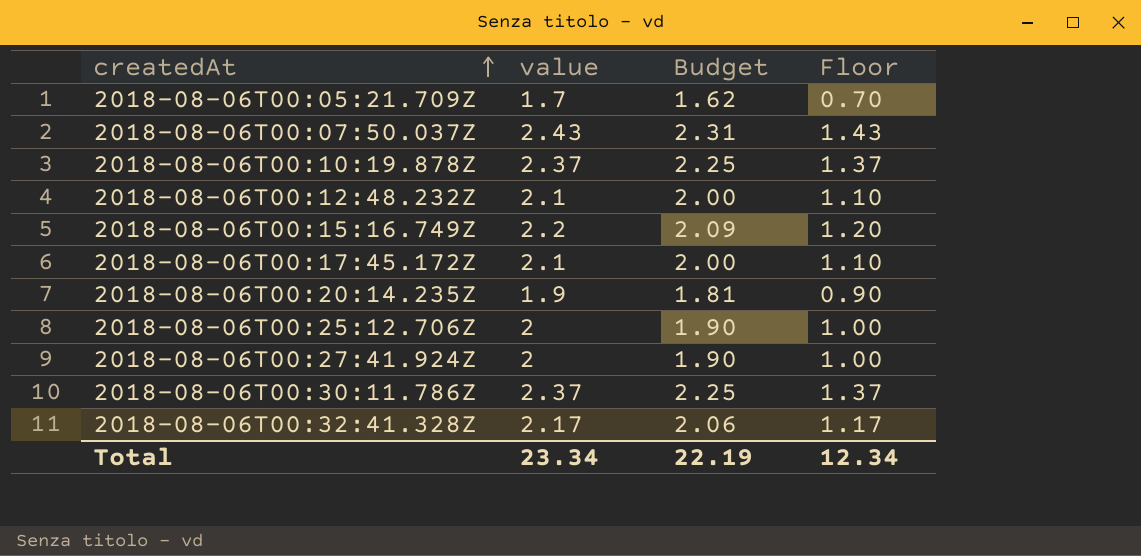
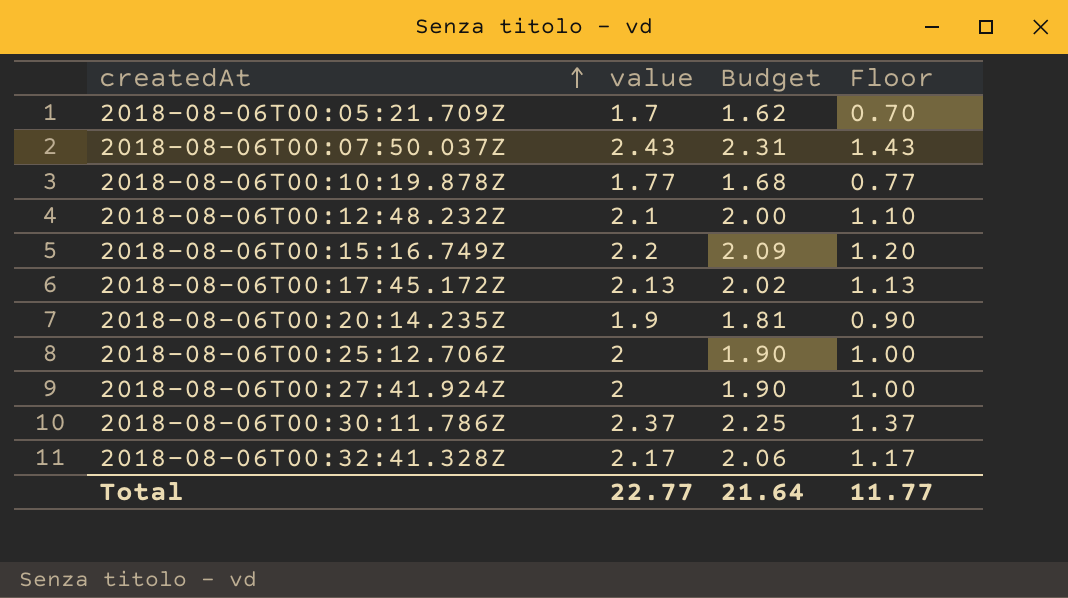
2018-08-06T00:10:19.878Z | value: 2.37 -> 1.77
2018-08-06T00:10:19.878Z | Budget: 2.25 -> 1.68
2018-08-06T00:10:19.878Z | Floor: 1.37 -> 0.77
2018-08-06T00:17:45.172Z | value: 2.1 -> 2.13
2018-08-06T00:17:45.172Z | Budget: 2.00 -> 2.02
2018-08-06T00:17:45.172Z | Floor: 1.10 -> 1.13
Total | value: 23.34 -> 22.77
Total | Budget: 22.19 -> 21.64
Total | Floor: 12.34 -> 11.77

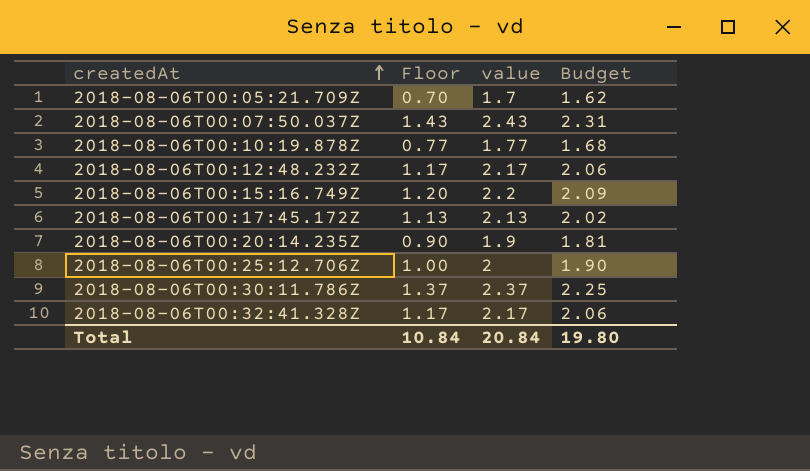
column Floor | position: 4 -> 2
row 2018-08-06T00:27:41.924Z: 2 | 1.90 | 1.00 -> none
2018-08-06T00:12:48.232Z | Floor: 1.10 -> 1.17
2018-08-06T00:12:48.232Z | value: 2.1 -> 2.17
2018-08-06T00:12:48.232Z | Budget: 2.00 -> 2.06
Total | Floor: 11.77 -> 10.84
Total | value: 22.77 -> 20.84
Total | Budget: 21.64 -> 19.80

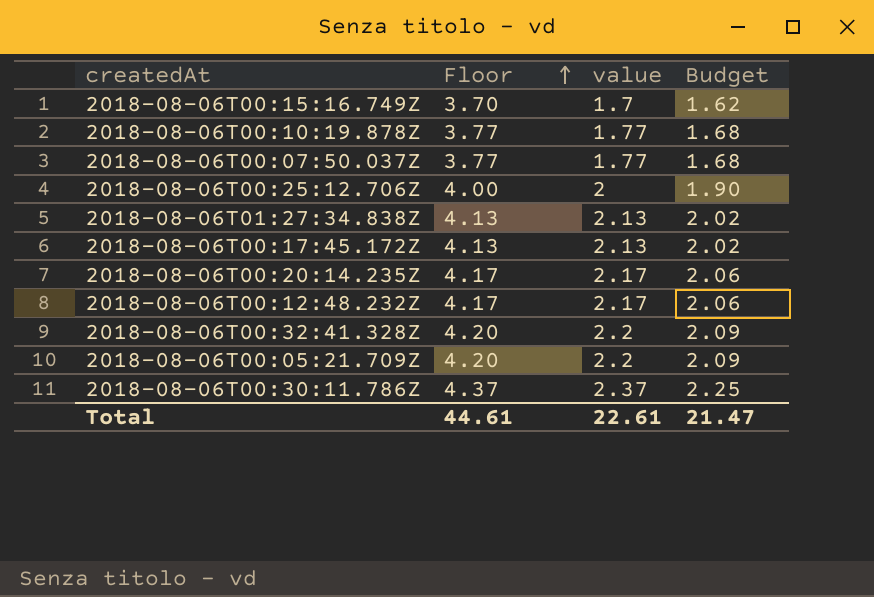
row order: createdAt ascending -> Floor ascending
column Floor | formula: [value] - 1 -> [value] + 2
2018-08-06T00:15:16.749Z | value: 2.2 -> 1.7
2018-08-06T00:15:16.749Z | Budget: 2.09 -> 1.62
2018-08-06T00:07:50.037Z | value: 2.43 -> 1.77
2018-08-06T00:07:50.037Z | Budget: 2.31 -> 1.68
row 2018-08-06T01:27:34.838Z: none -> 4.13 | 2.13 | 2.02
2018-08-06T00:20:14.235Z | value: 1.9 -> 2.17
2018-08-06T00:20:14.235Z | Budget: 1.81 -> 2.06
2018-08-06T00:32:41.328Z | value: 2.17 -> 2.2
2018-08-06T00:32:41.328Z | Budget: 2.06 -> 2.09
2018-08-06T00:05:21.709Z | value: 1.7 -> 2.2
2018-08-06T00:05:21.709Z | Budget: 1.62 -> 2.09
Total | Floor: 10.84 -> 44.61
Total | value: 20.84 -> 22.61
Total | Budget: 19.80 -> 21.47

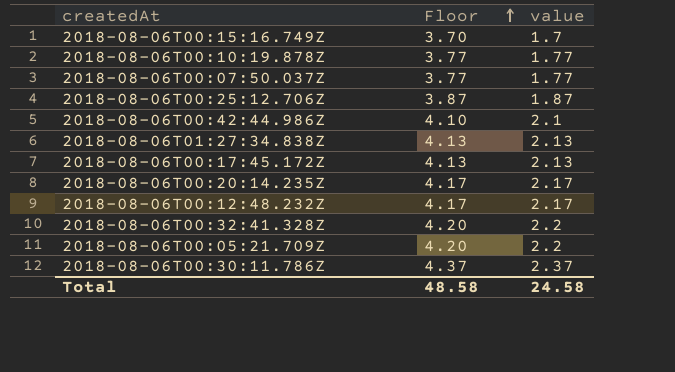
column Budget | formula: [value] * 0.95 -> none
2018-08-06T00:25:12.706Z | Floor: 4.00 -> 3.87
2018-08-06T00:25:12.706Z | value: 2 -> 1.87
row 2018-08-06T00:42:44.986Z: none -> 4.10 | 2.1
Total | Floor: 44.61 -> 48.58
Total | value: 22.61 -> 24.58

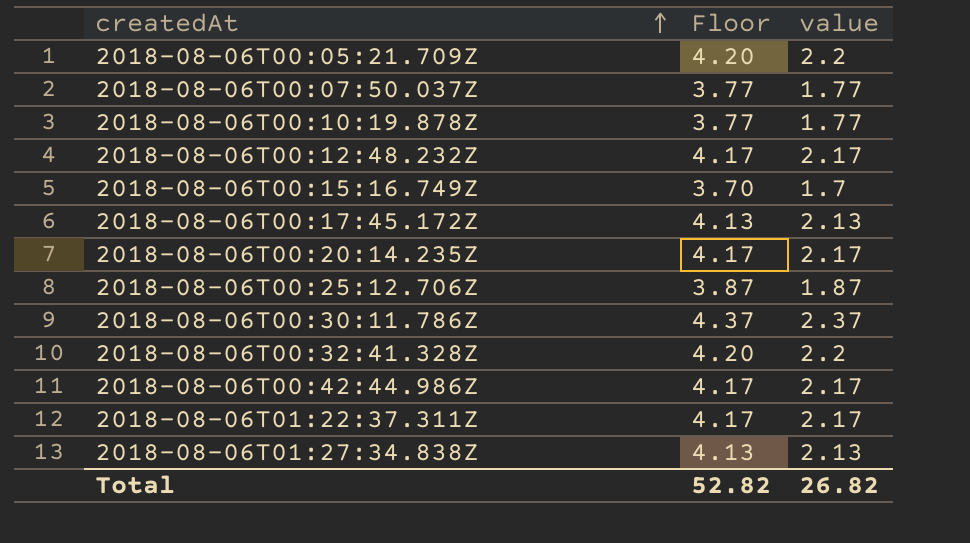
row order: Floor ascending -> createdAt ascending
2018-08-06T00:42:44.986Z | Floor: 4.10 -> 4.17
2018-08-06T00:42:44.986Z | value: 2.1 -> 2.17
row 2018-08-06T01:22:37.311Z: none -> 4.17 | 2.17
Total | Floor: 48.58 -> 52.82
Total | value: 24.58 -> 26.82

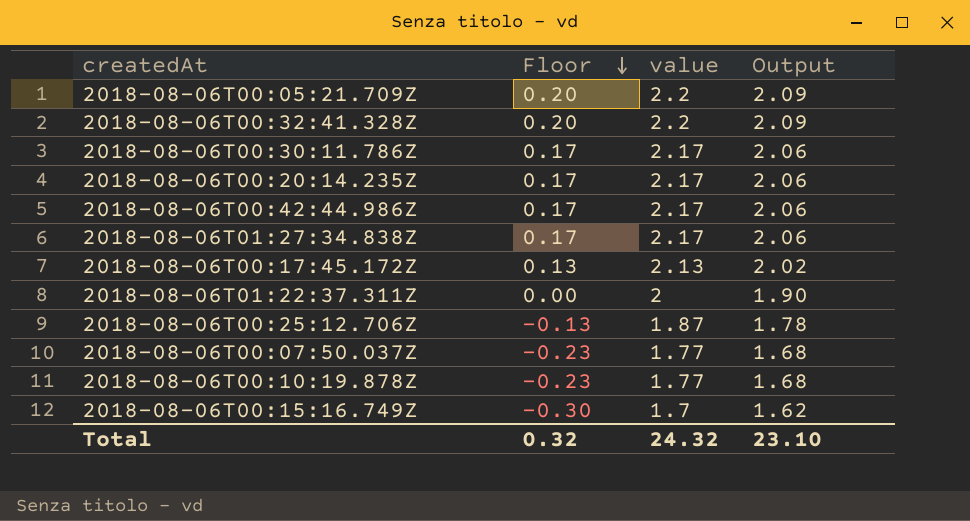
row order: createdAt ascending -> Floor descending
column Floor | formula: [value] + 2 -> [value] - 2
column Output | formula: none -> [value] * 0.95
row 2018-08-06T00:12:48.232Z: 4.17 | 2.17 -> none
2018-08-06T00:30:11.786Z | value: 2.37 -> 2.17
2018-08-06T01:27:34.838Z | value: 2.13 -> 2.17
2018-08-06T01:22:37.311Z | value: 2.17 -> 2
Total | Floor: 52.82 -> 0.32
Total | value: 26.82 -> 24.32

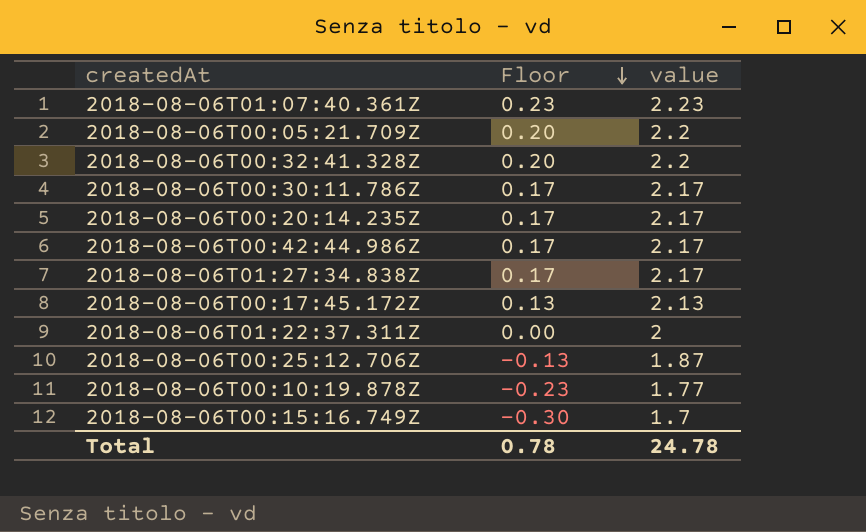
column Output | formula: [value] * 0.95 -> none
row 2018-08-06T00:07:50.037Z: -0.23 | 1.77 | 1.68 -> none
row 2018-08-06T01:07:40.361Z: none -> 0.23 | 2.23
Total | Floor: 0.32 -> 0.78
Total | value: 24.32 -> 24.78

